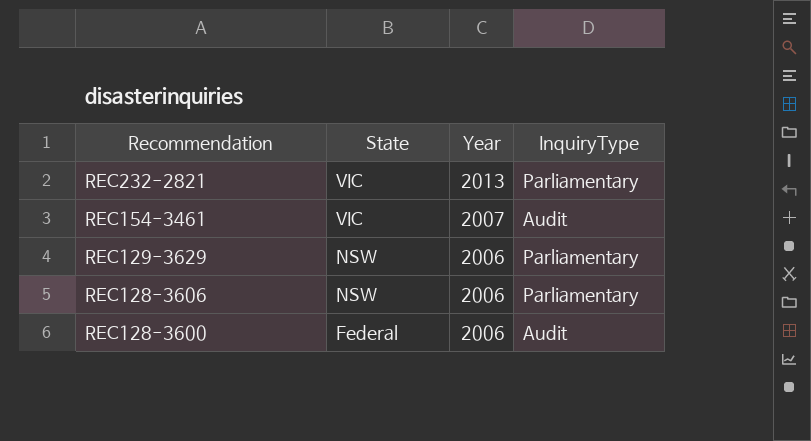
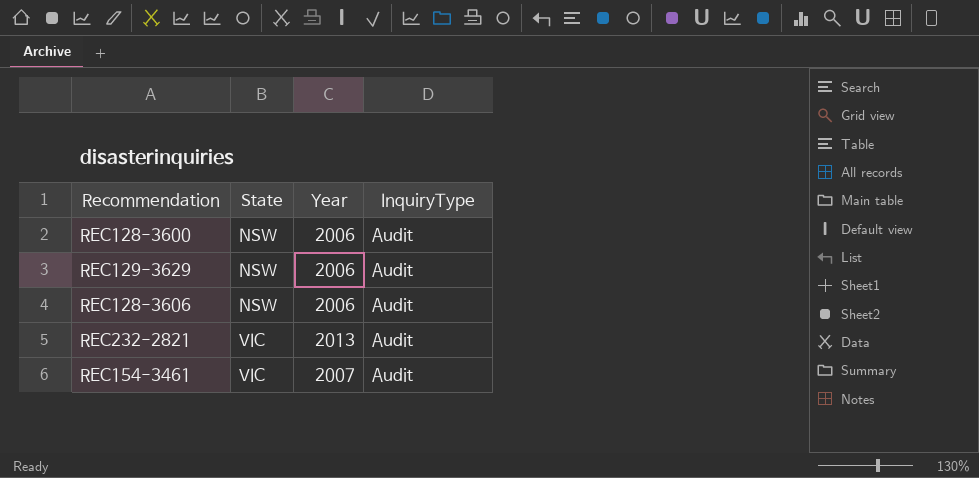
row order: Recommendation descending -> State ascending
REC128-3600 | State: Federal -> NSW
REC129-3629 | InquiryType: Parliamentary -> Audit
REC128-3606 | InquiryType: Parliamentary -> Audit
REC232-2821 | InquiryType: Parliamentary -> Audit

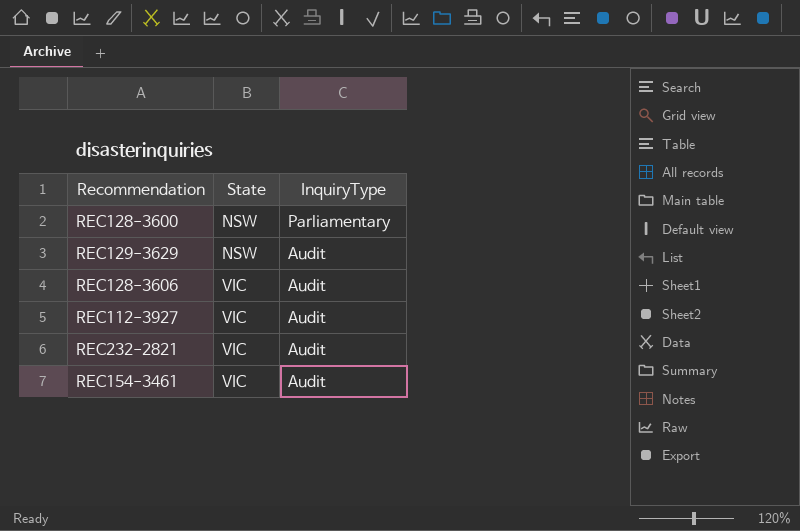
column Year | position: 3 -> none
REC128-3600 | InquiryType: Audit -> Parliamentary
REC128-3606 | State: NSW -> VIC
row REC112-3927: none -> VIC | Audit

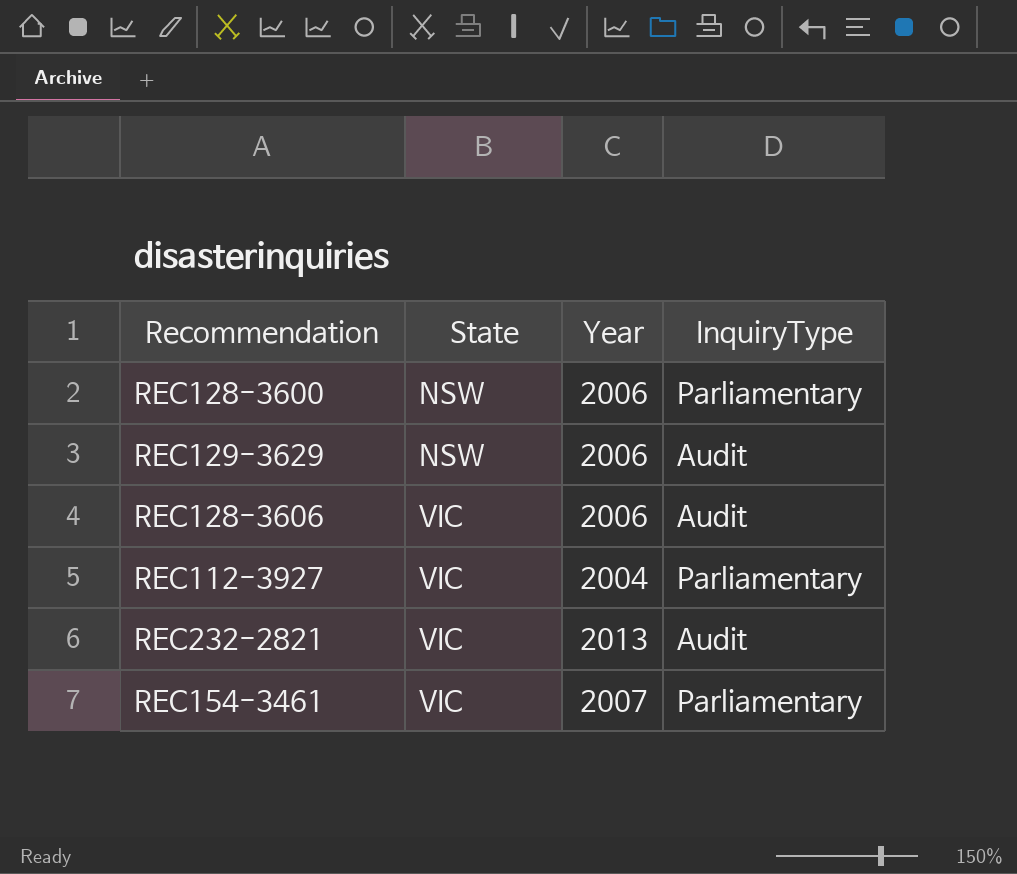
column Year | position: none -> 3
REC112-3927 | InquiryType: Audit -> Parliamentary
REC154-3461 | InquiryType: Audit -> Parliamentary

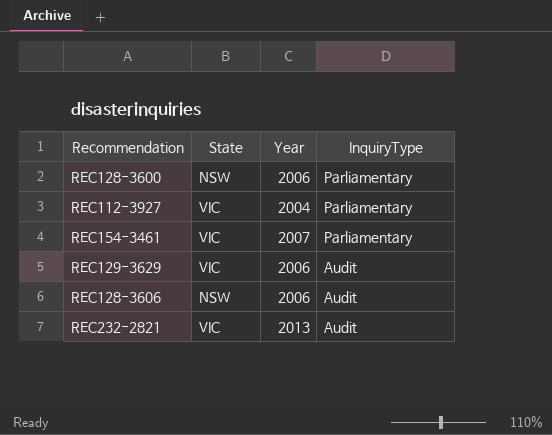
row order: State ascending -> InquiryType descending
REC129-3629 | State: NSW -> VIC
REC128-3606 | State: VIC -> NSW

